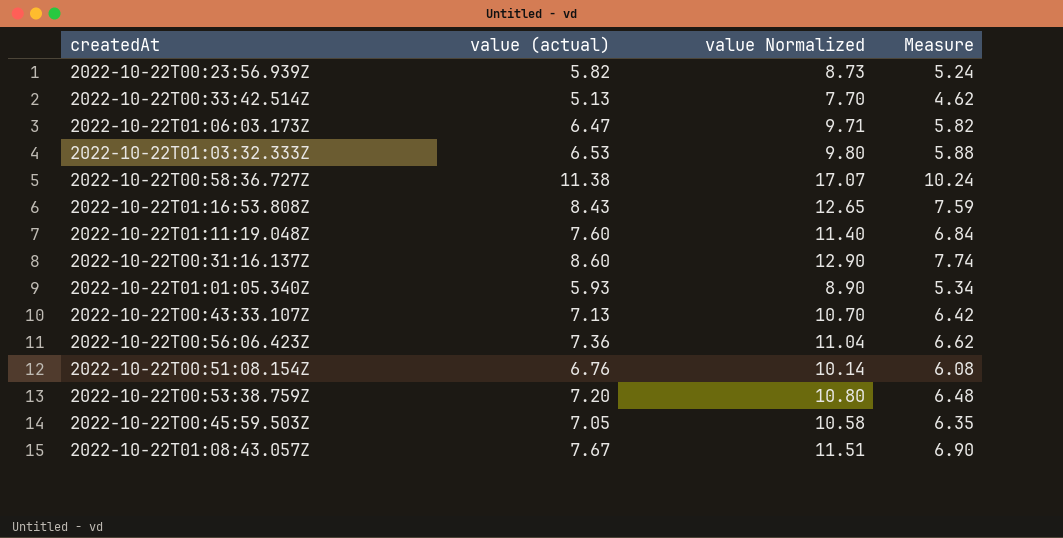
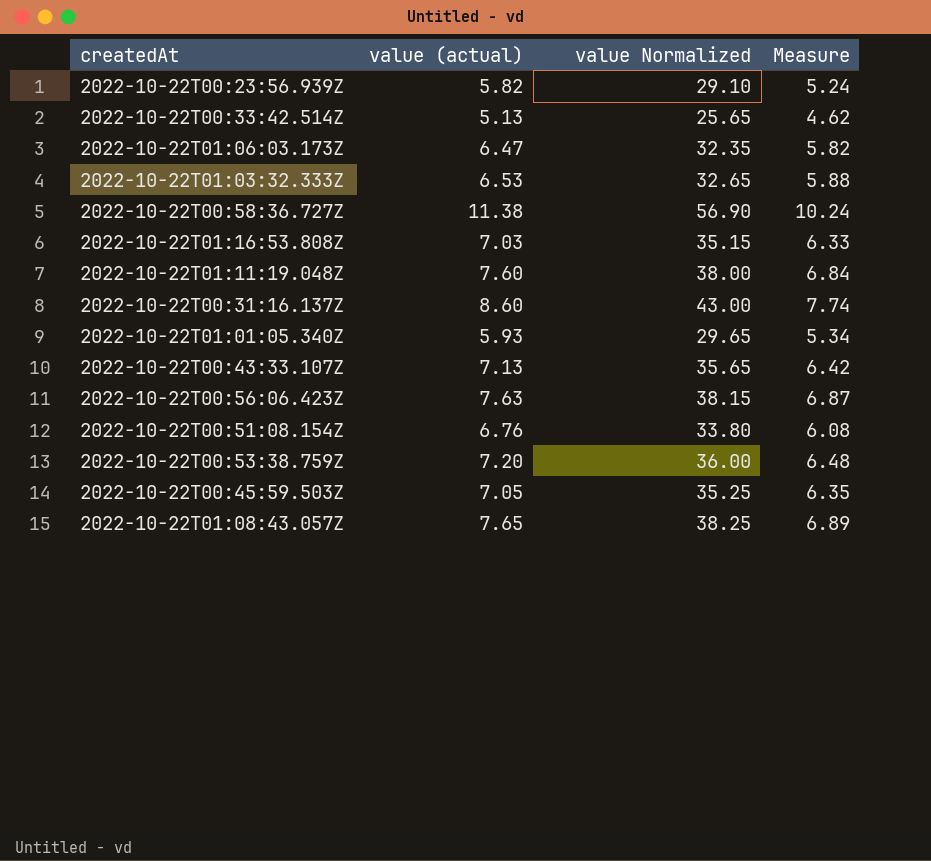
column value Normalized | formula: [value (actual)] * 1.5 -> [value (actual)] * 5
2022-10-22T01:16:53.808Z | value (actual): 8.43 -> 7.03
2022-10-22T01:16:53.808Z | Measure: 7.59 -> 6.33
2022-10-22T00:56:06.423Z | value (actual): 7.36 -> 7.63
2022-10-22T00:56:06.423Z | Measure: 6.62 -> 6.87
2022-10-22T01:08:43.057Z | value (actual): 7.67 -> 7.65
2022-10-22T01:08:43.057Z | Measure: 6.90 -> 6.89

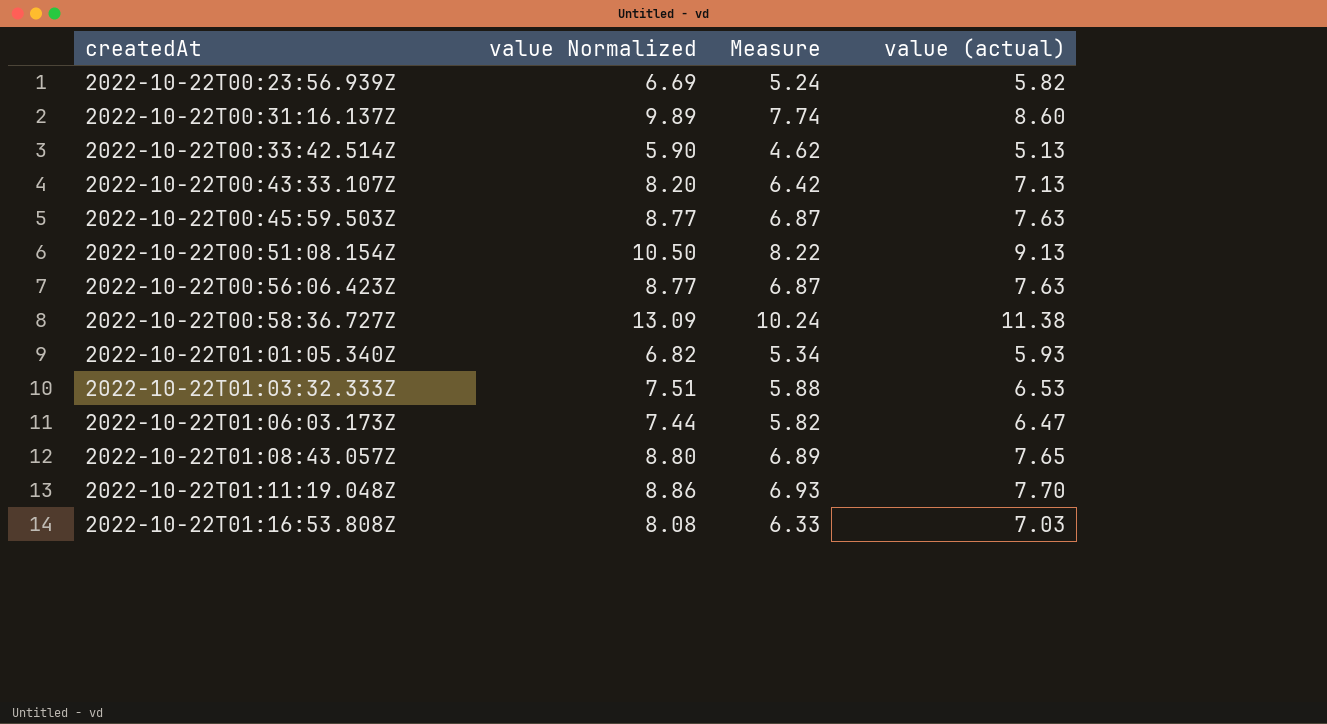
row order: none -> createdAt ascending
column value Normalized | formula: [value (actual)] * 5 -> [value (actual)] * 1.15
column value (actual) | position: 2 -> 4
row 2022-10-22T00:53:38.759Z: 7.20 | 36.00 | 6.48 -> none
2022-10-22T00:45:59.503Z | Measure: 6.35 -> 6.87
2022-10-22T00:45:59.503Z | value (actual): 7.05 -> 7.63
2022-10-22T00:51:08.154Z | Measure: 6.08 -> 8.22
2022-10-22T00:51:08.154Z | value (actual): 6.76 -> 9.13
2022-10-22T01:11:19.048Z | Measure: 6.84 -> 6.93
2022-10-22T01:11:19.048Z | value (actual): 7.60 -> 7.70

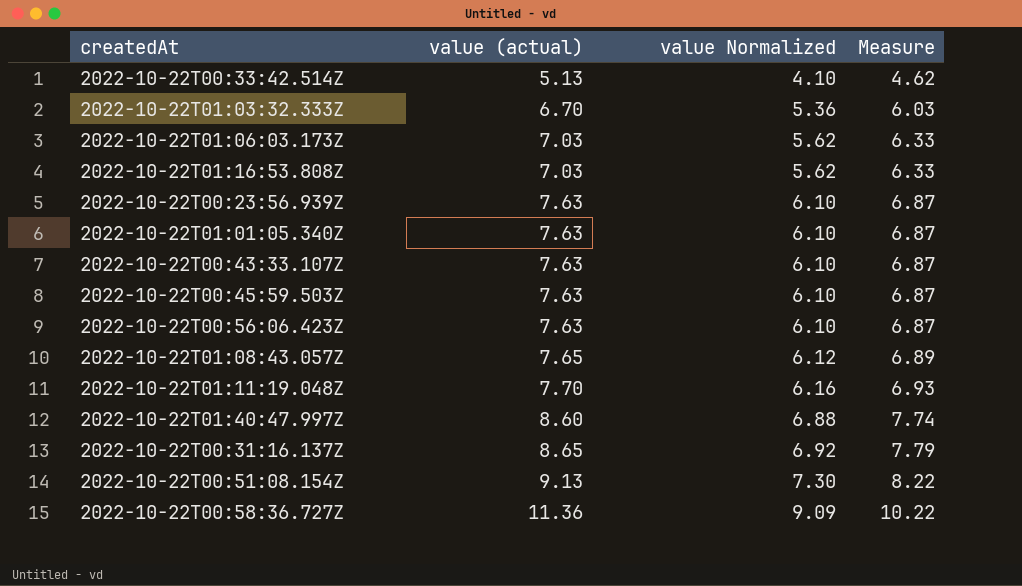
row order: createdAt ascending -> value (actual) ascending
column value (actual) | position: 4 -> 2
column value Normalized | formula: [value (actual)] * 1.15 -> [value (actual)] * 0.8
2022-10-22T01:03:32.333Z | value (actual): 6.53 -> 6.70
2022-10-22T01:03:32.333Z | Measure: 5.88 -> 6.03
2022-10-22T01:06:03.173Z | value (actual): 6.47 -> 7.03
2022-10-22T01:06:03.173Z | Measure: 5.82 -> 6.33
2022-10-22T00:23:56.939Z | value (actual): 5.82 -> 7.63
2022-10-22T00:23:56.939Z | Measure: 5.24 -> 6.87
2022-10-22T01:01:05.340Z | value (actual): 5.93 -> 7.63
2022-10-22T01:01:05.340Z | Measure: 5.34 -> 6.87
2022-10-22T00:43:33.107Z | value (actual): 7.13 -> 7.63
2022-10-22T00:43:33.107Z | Measure: 6.42 -> 6.87
row 2022-10-22T01:40:47.997Z: none -> 8.60 | 6.88 | 7.74
2022-10-22T00:31:16.137Z | value (actual): 8.60 -> 8.65
2022-10-22T00:31:16.137Z | Measure: 7.74 -> 7.79
2022-10-22T00:58:36.727Z | value (actual): 11.38 -> 11.36
2022-10-22T00:58:36.727Z | Measure: 10.24 -> 10.22

